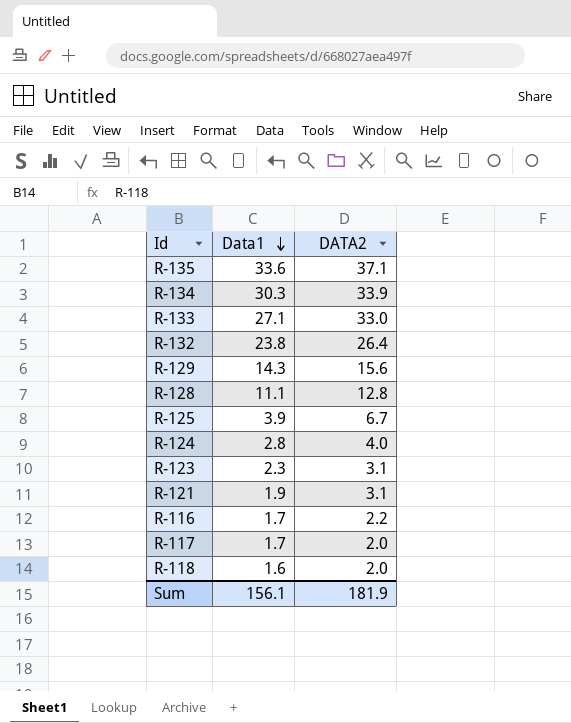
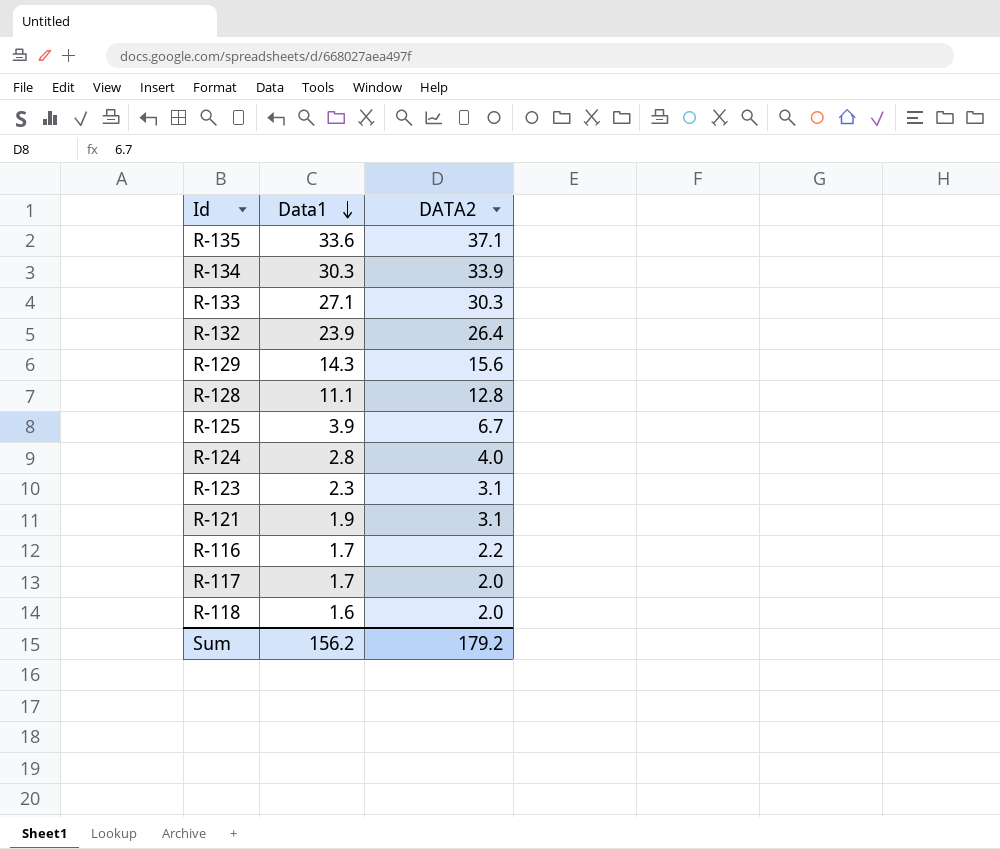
R-133 | DATA2: 33.0 -> 30.3
R-132 | Data1: 23.8 -> 23.9
Sum | Data1: 156.1 -> 156.2
Sum | DATA2: 181.9 -> 179.2

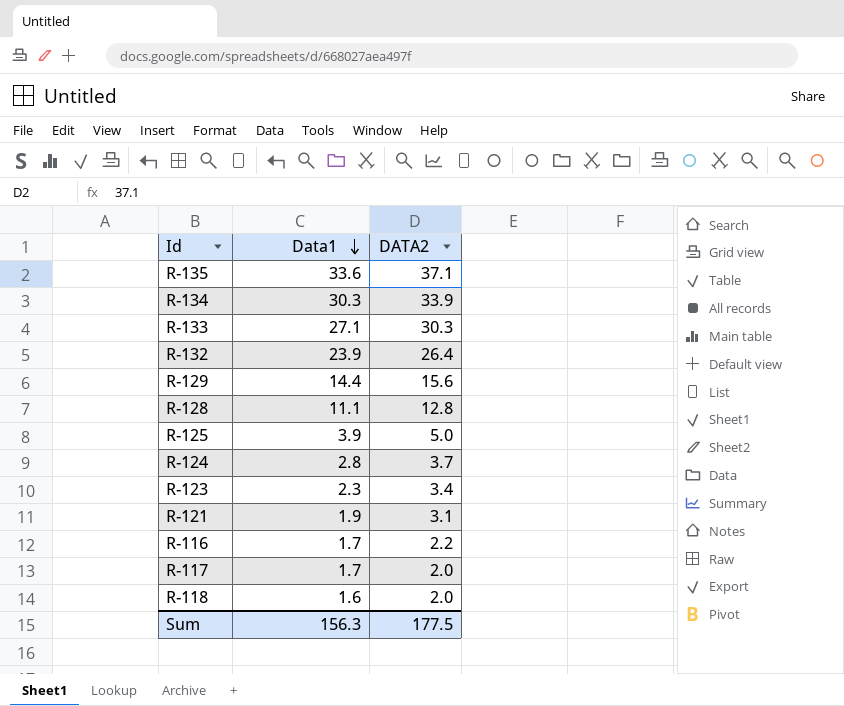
R-129 | Data1: 14.3 -> 14.4
R-125 | DATA2: 6.7 -> 5.0
R-124 | DATA2: 4.0 -> 3.7
R-123 | DATA2: 3.1 -> 3.4
Sum | Data1: 156.2 -> 156.3
Sum | DATA2: 179.2 -> 177.5

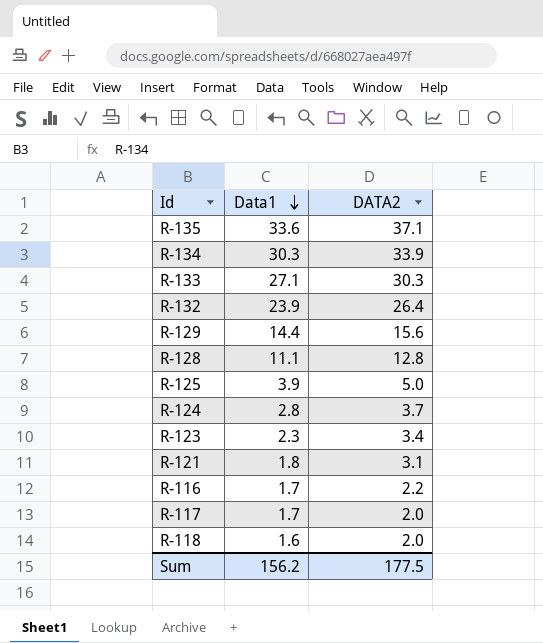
R-121 | Data1: 1.9 -> 1.8
Sum | Data1: 156.3 -> 156.2

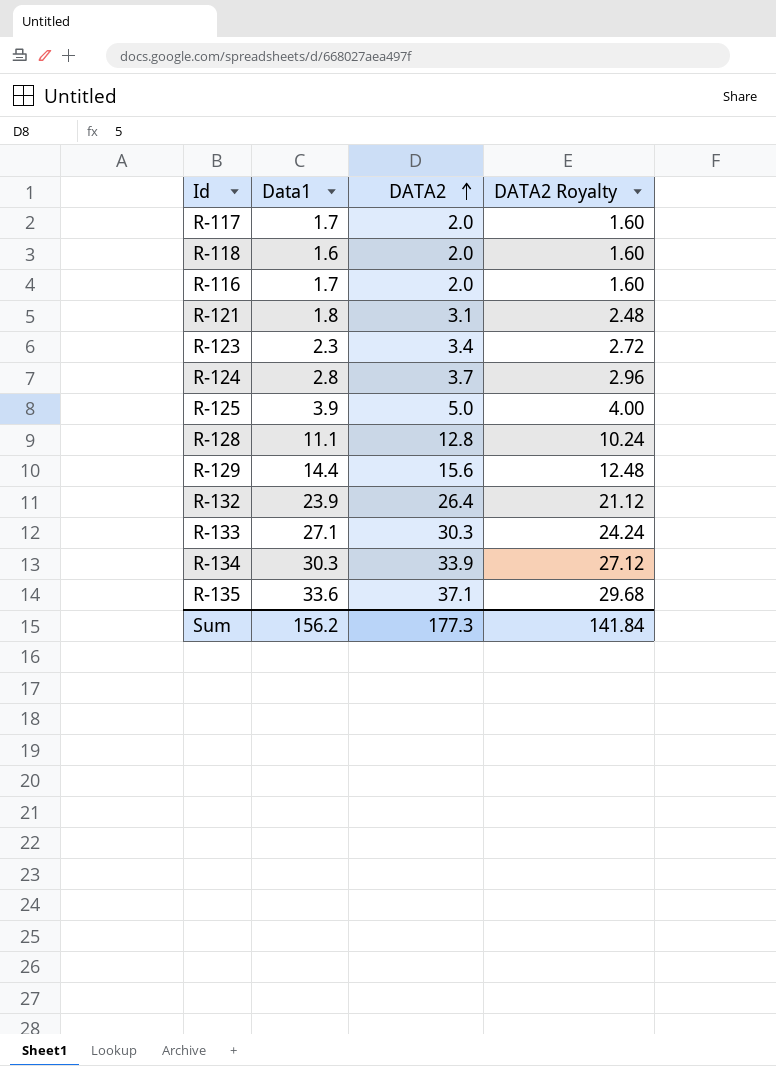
row order: Data1 descending -> DATA2 ascending
column DATA2 Royalty | formula: none -> [DATA2] * 0.8
R-116 | DATA2: 2.2 -> 2.0
Sum | DATA2: 177.5 -> 177.3

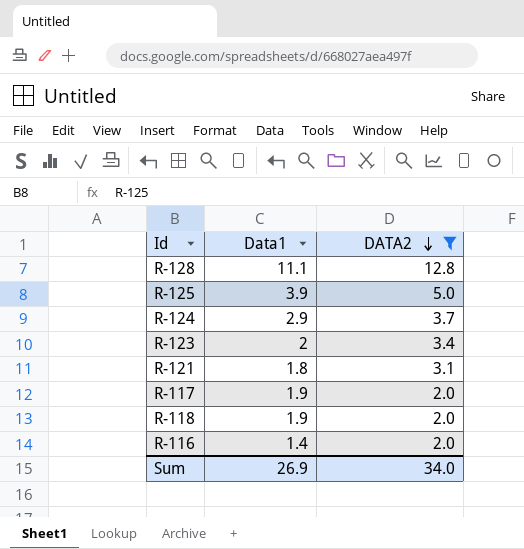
filter: none -> DATA2 <= 12.8
row order: DATA2 ascending -> DATA2 descending
column DATA2 Royalty | formula: [DATA2] * 0.8 -> none
R-124 | Data1: 2.8 -> 2.9
R-123 | Data1: 2.3 -> 2
R-117 | Data1: 1.7 -> 1.9
R-118 | Data1: 1.6 -> 1.9
R-116 | Data1: 1.7 -> 1.4
Sum | Data1: 156.2 -> 26.9
Sum | DATA2: 177.3 -> 34.0

